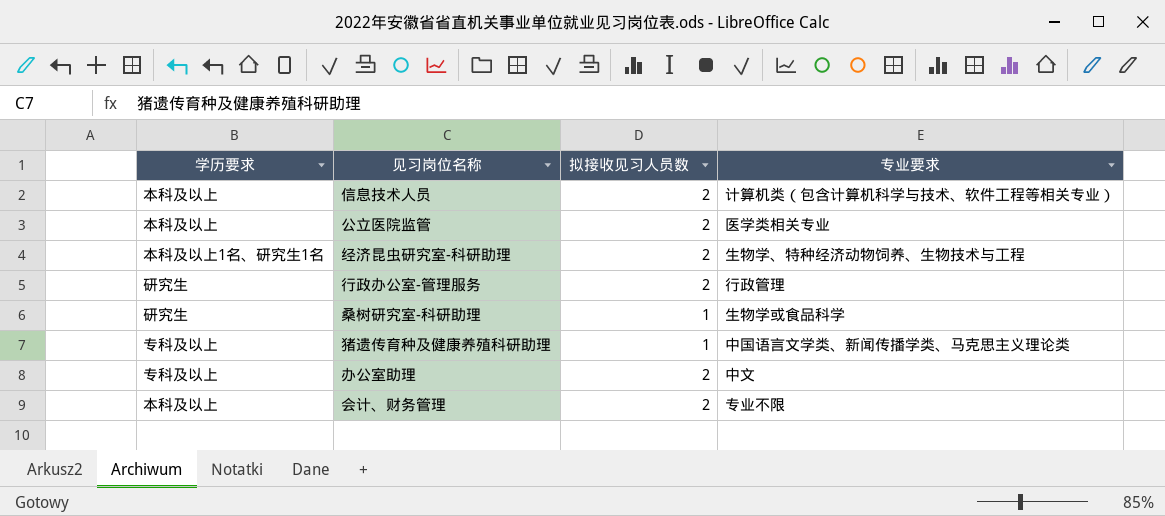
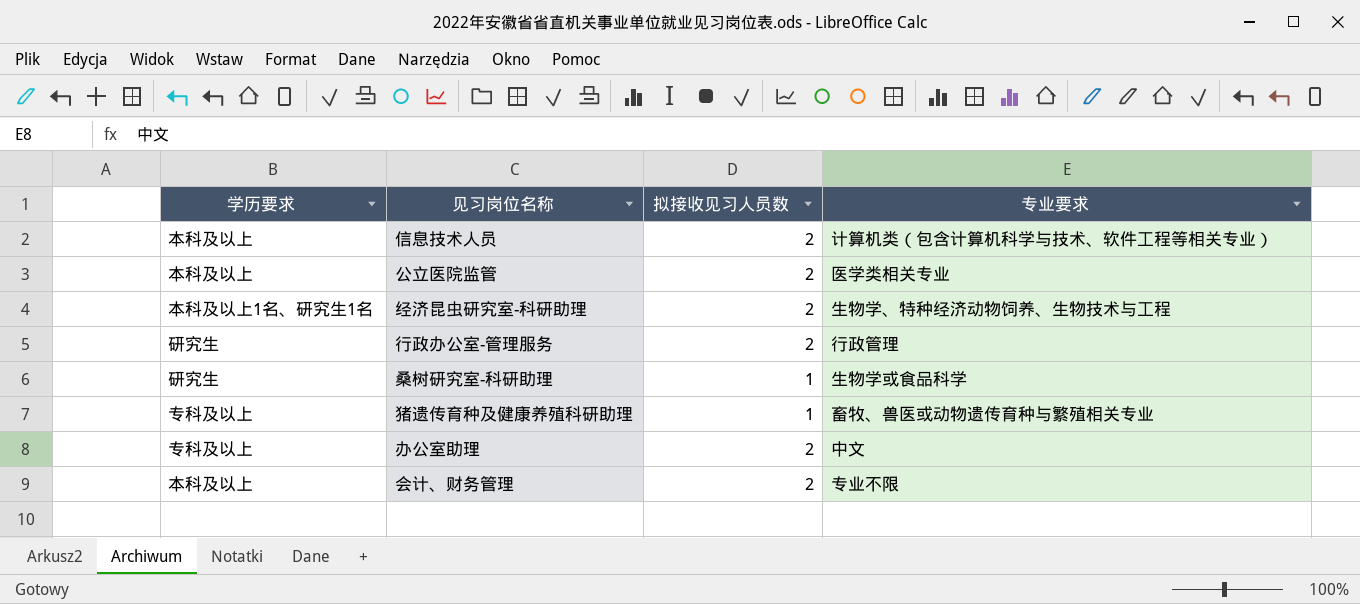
猪遗传育种及健康养殖科研助理 | 专业要求: 中国语言文学类、新闻传播学类、马克思主义理论类 -> 畜牧、兽医或动物遗传育种与繁殖相关专业

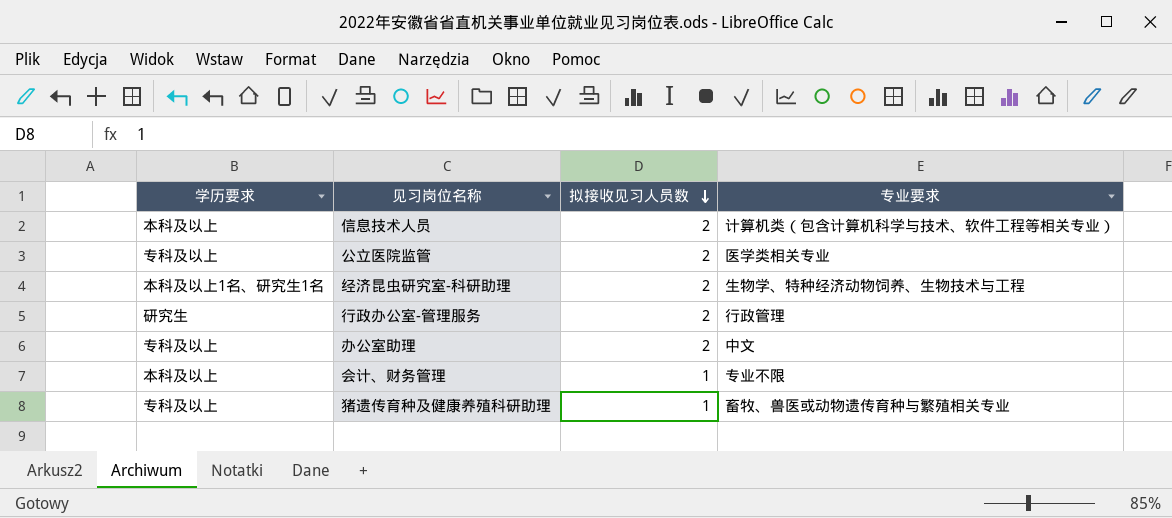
row order: none -> 拟接收见习人员数 descending
row 桑树研究室-科研助理: 研究生 | 1 | 生物学或食品科学 -> none
公立医院监管 | 学历要求: 本科及以上 -> 专科及以上
会计、财务管理 | 拟接收见习人员数: 2 -> 1

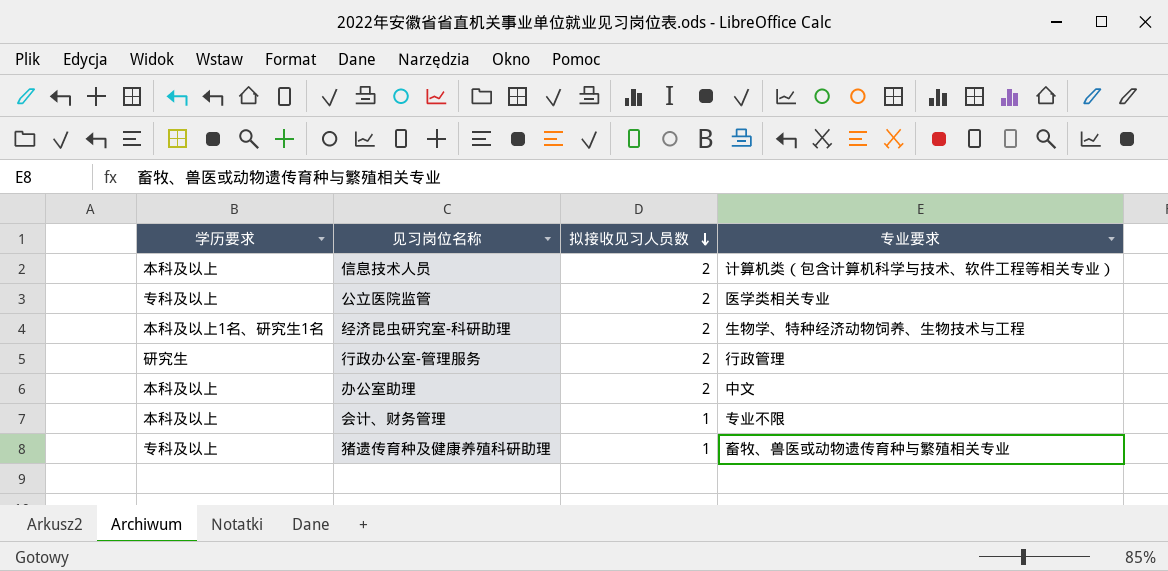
办公室助理 | 学历要求: 专科及以上 -> 本科及以上

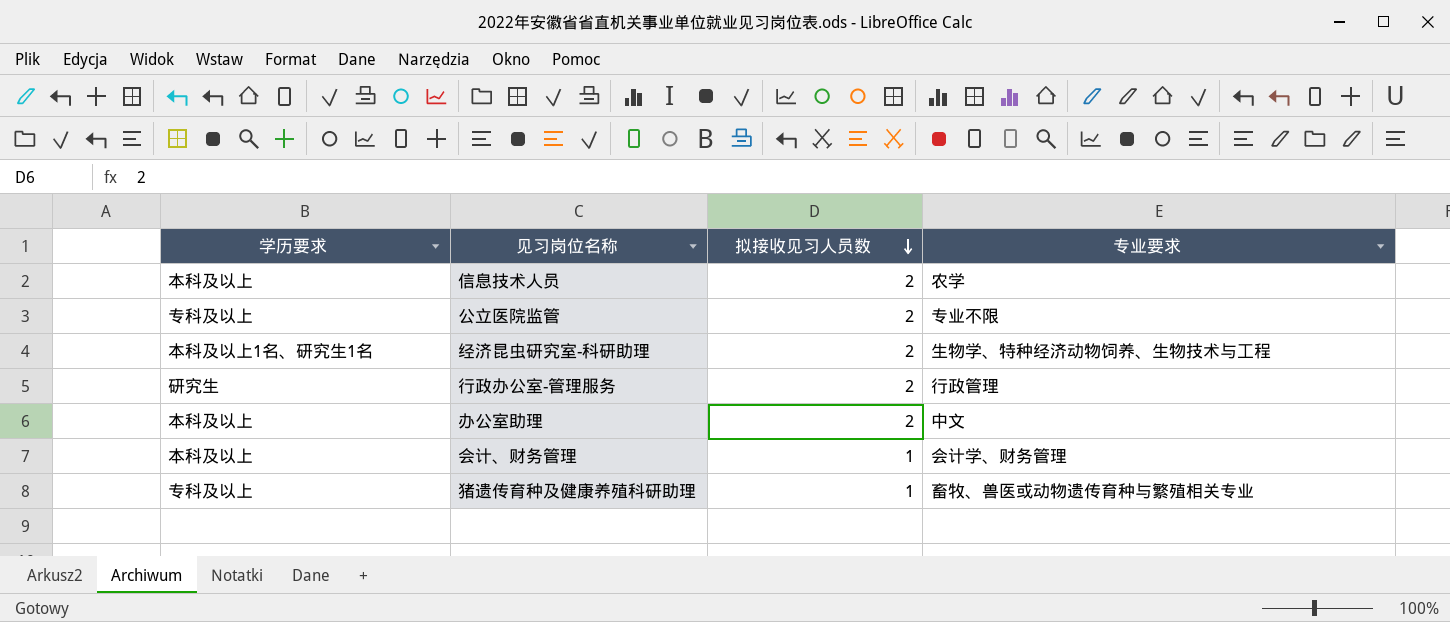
信息技术人员 | 专业要求: 计算机类（包含计算机科学与技术、软件工程等相关专业） -> 农学
公立医院监管 | 专业要求: 医学类相关专业 -> 专业不限
会计、财务管理 | 专业要求: 专业不限 -> 会计学、财务管理

